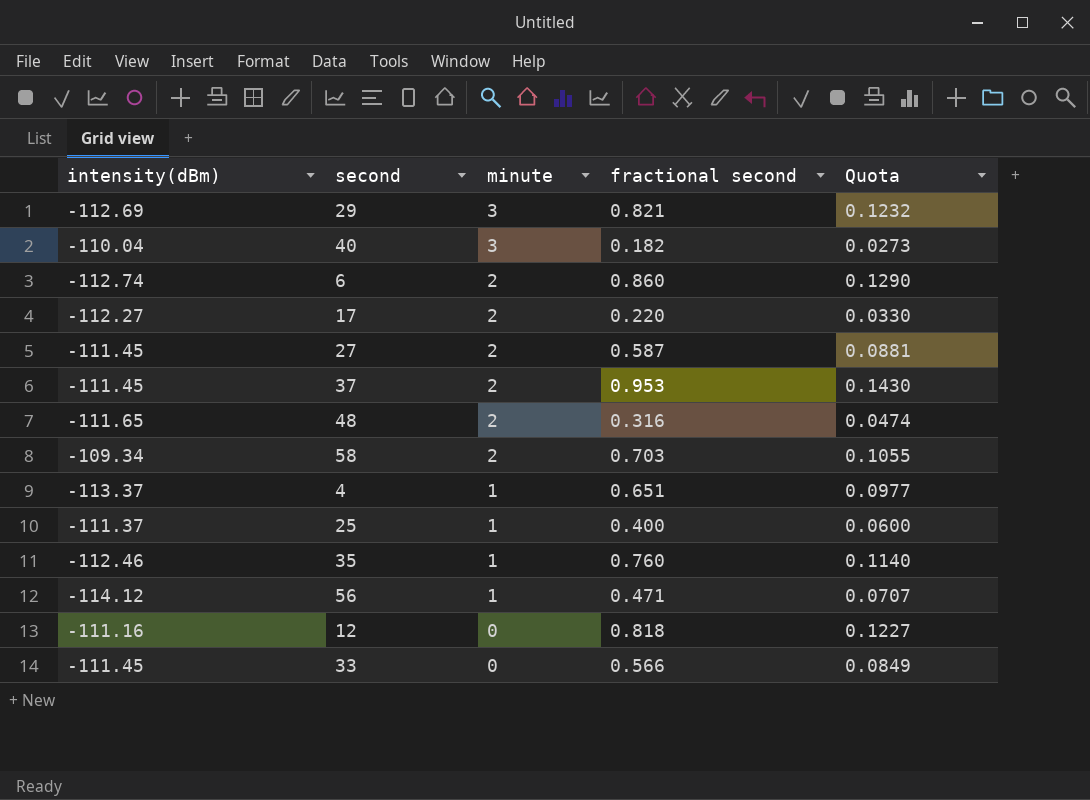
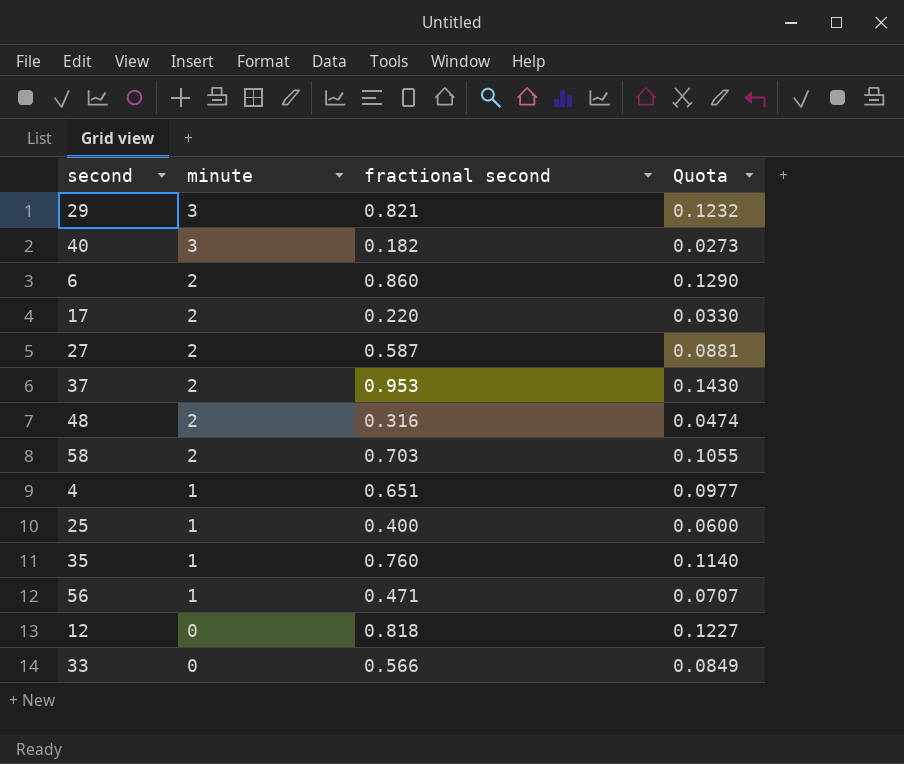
column intensity(dBm) | position: 1 -> none

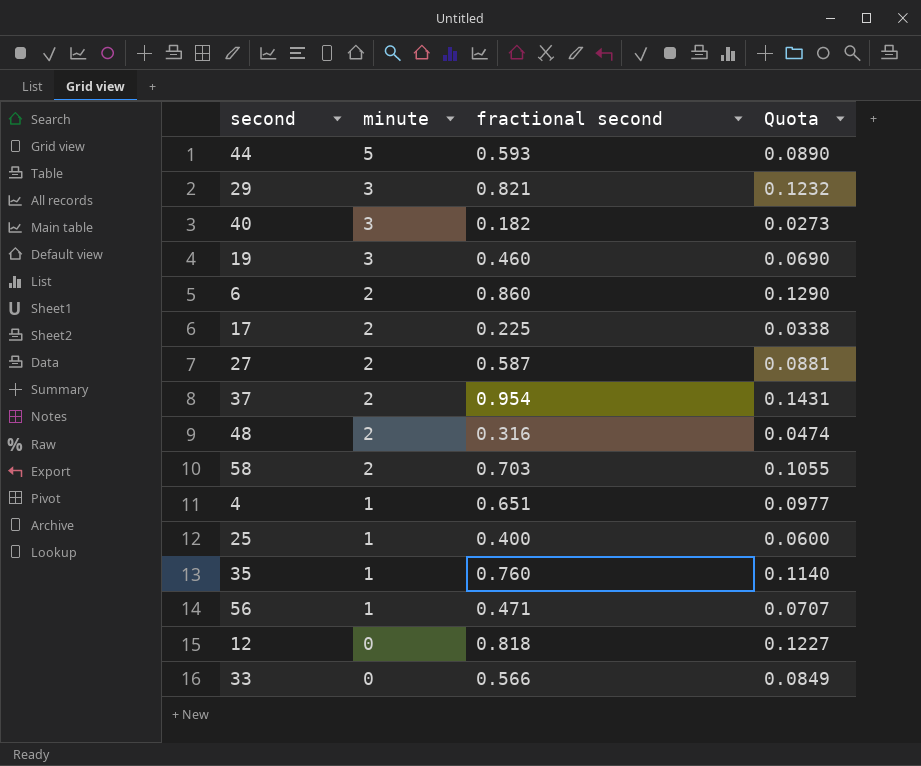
row 44: none -> 5 | 0.593 | 0.0890
row 19: none -> 3 | 0.460 | 0.0690
17 | fractional second: 0.220 -> 0.225
17 | Quota: 0.0330 -> 0.0338
37 | fractional second: 0.953 -> 0.954
37 | Quota: 0.1430 -> 0.1431

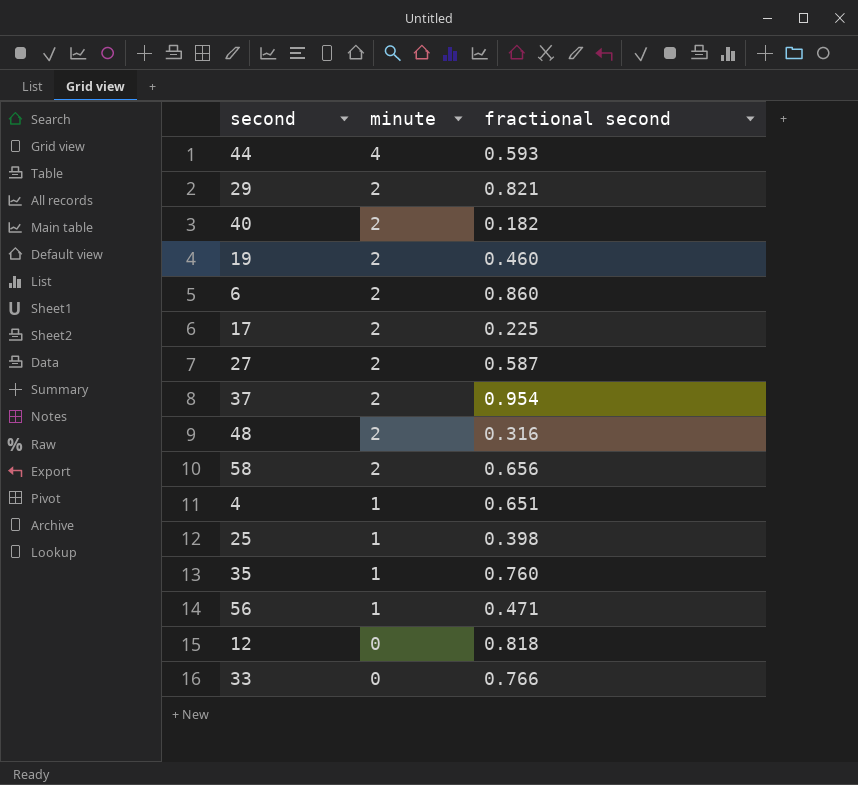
column Quota | formula: [fractional second] * 0.15 -> none
44 | minute: 5 -> 4
29 | minute: 3 -> 2
40 | minute: 3 -> 2
19 | minute: 3 -> 2
58 | fractional second: 0.703 -> 0.656
25 | fractional second: 0.400 -> 0.398
33 | fractional second: 0.566 -> 0.766

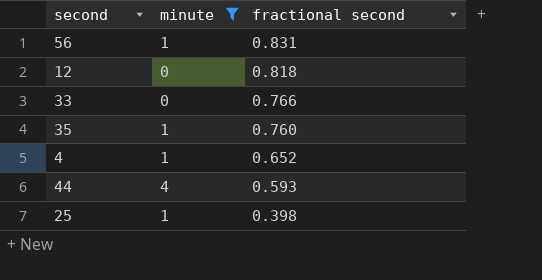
filter: none -> minute != 2
row order: minute descending -> fractional second descending
56 | fractional second: 0.471 -> 0.831
4 | fractional second: 0.651 -> 0.652

